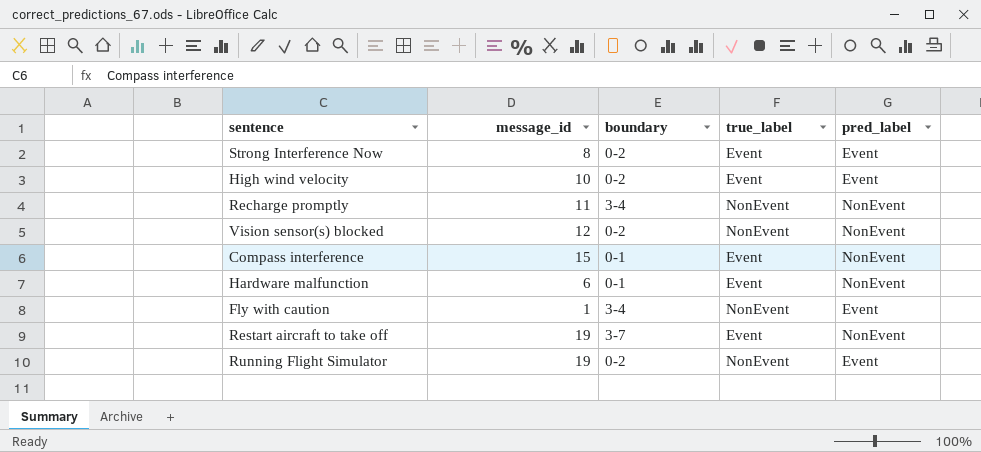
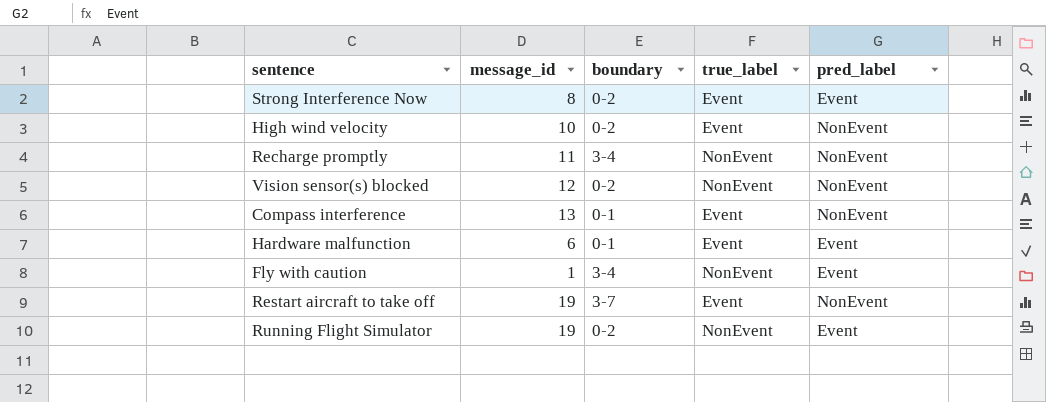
High wind velocity | pred_label: Event -> NonEvent
Compass interference | message_id: 15 -> 13
Hardware malfunction | pred_label: NonEvent -> Event

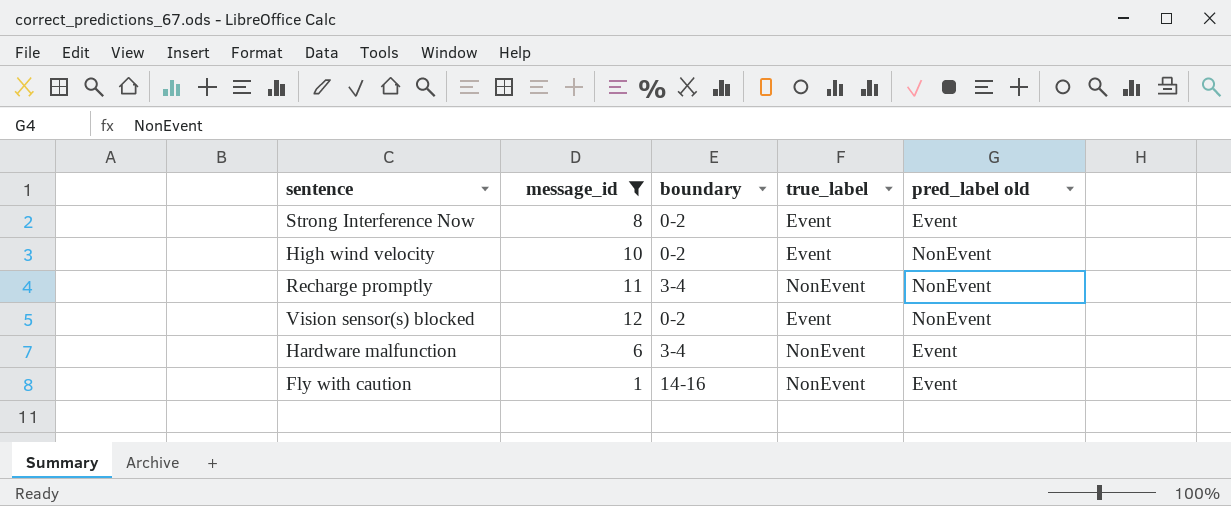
filter: none -> message_id <= 12
column name: pred_label -> pred_label old
Vision sensor(s) blocked | true_label: NonEvent -> Event
Hardware malfunction | boundary: 0-1 -> 3-4
Hardware malfunction | true_label: Event -> NonEvent
Fly with caution | boundary: 3-4 -> 14-16

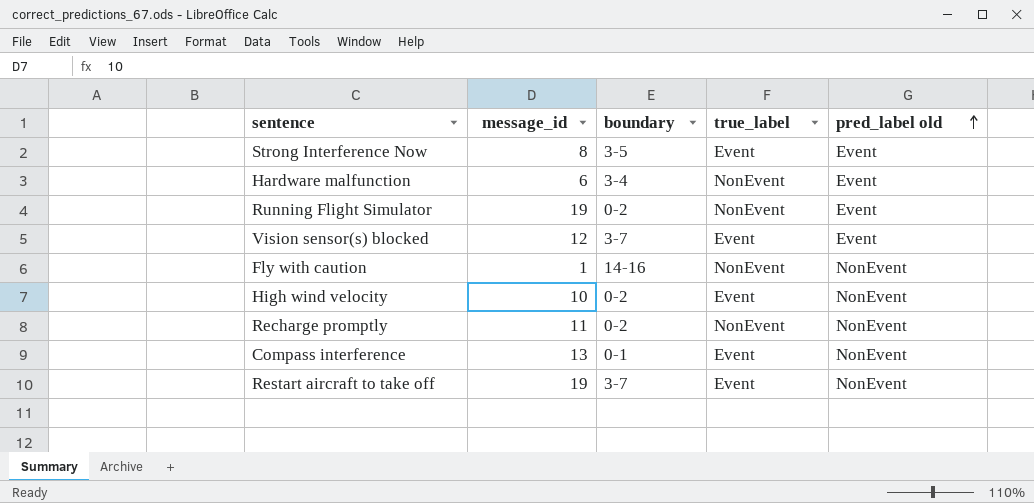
filter: message_id <= 12 -> none
row order: none -> pred_label old ascending
Strong Interference Now | boundary: 0-2 -> 3-5
Vision sensor(s) blocked | boundary: 0-2 -> 3-7
Vision sensor(s) blocked | pred_label old: NonEvent -> Event
Fly with caution | pred_label old: Event -> NonEvent
Recharge promptly | boundary: 3-4 -> 0-2

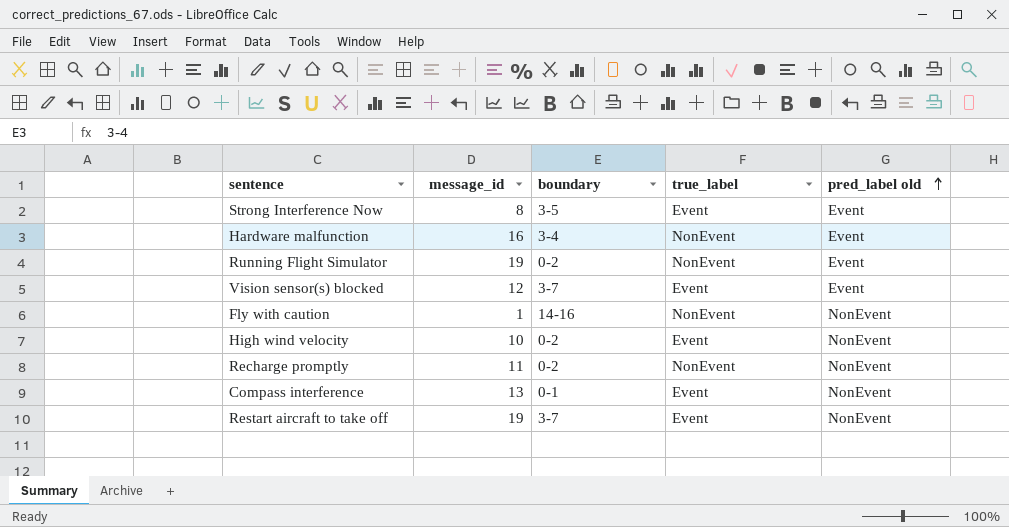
Hardware malfunction | message_id: 6 -> 16

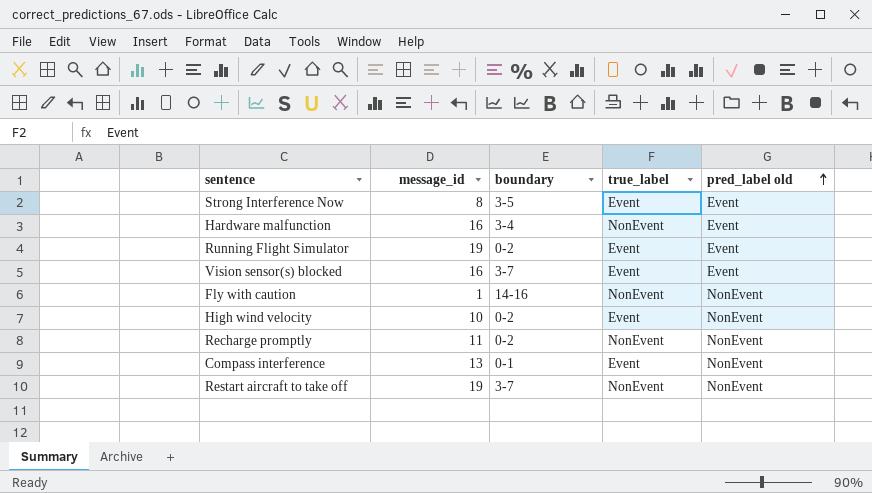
Running Flight Simulator | true_label: NonEvent -> Event
Vision sensor(s) blocked | message_id: 12 -> 16
Restart aircraft to take off | true_label: Event -> NonEvent

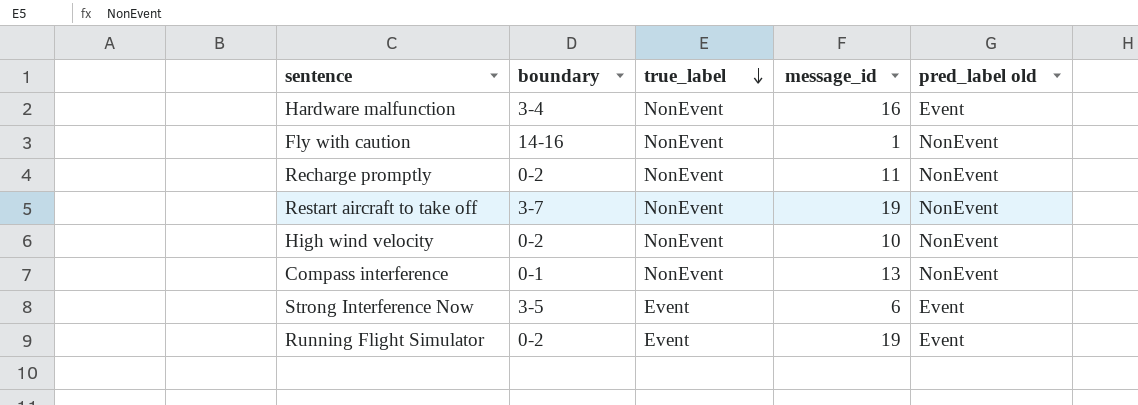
row order: pred_label old ascending -> true_label descending
column message_id | position: 2 -> 4
row Vision sensor(s) blocked: 16 | 3-7 | Event | Event -> none
High wind velocity | true_label: Event -> NonEvent
Compass interference | true_label: Event -> NonEvent
Strong Interference Now | message_id: 8 -> 6

